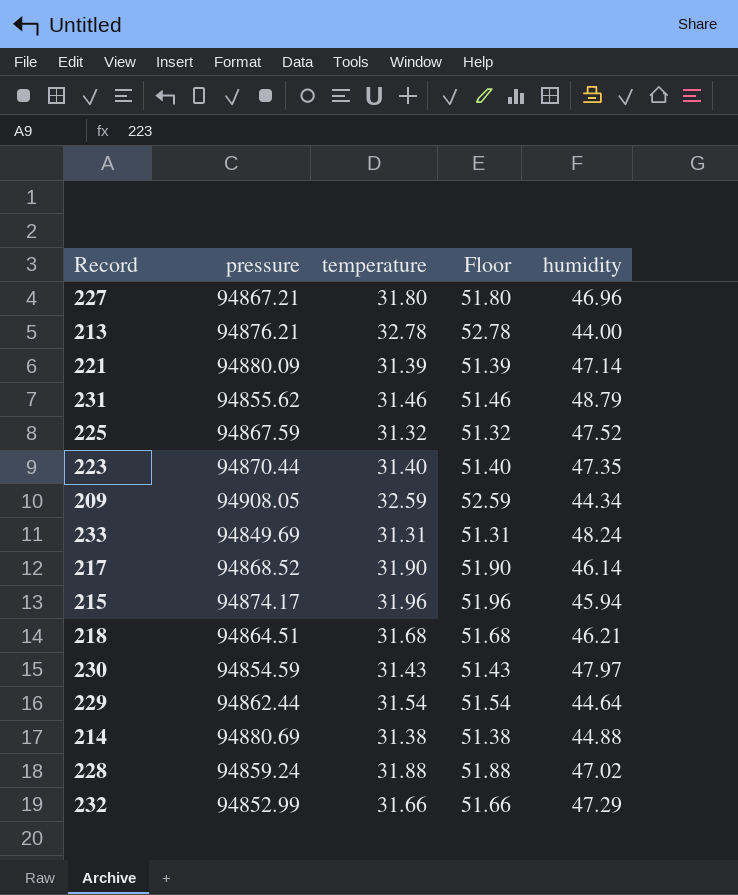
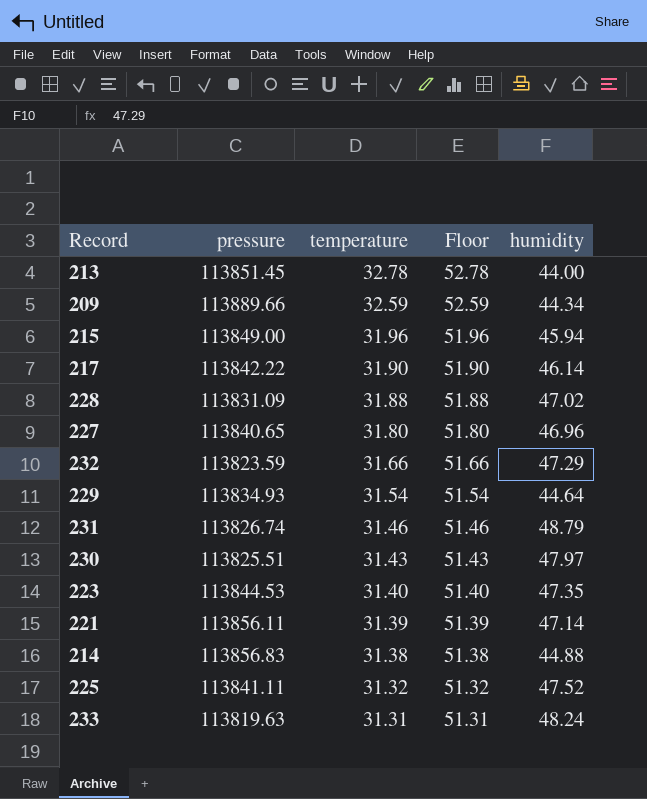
row order: none -> temperature descending
row 218: 94864.51 | 31.68 | 51.68 | 46.21 -> none
213 | pressure: 94876.21 -> 113851.45
209 | pressure: 94908.05 -> 113889.66
215 | pressure: 94874.17 -> 113849.00
217 | pressure: 94868.52 -> 113842.22
228 | pressure: 94859.24 -> 113831.09
227 | pressure: 94867.21 -> 113840.65
232 | pressure: 94852.99 -> 113823.59
229 | pressure: 94862.44 -> 113834.93
231 | pressure: 94855.62 -> 113826.74
230 | pressure: 94854.59 -> 113825.51
223 | pressure: 94870.44 -> 113844.53
221 | pressure: 94880.09 -> 113856.11
214 | pressure: 94880.69 -> 113856.83
225 | pressure: 94867.59 -> 113841.11
233 | pressure: 94849.69 -> 113819.63

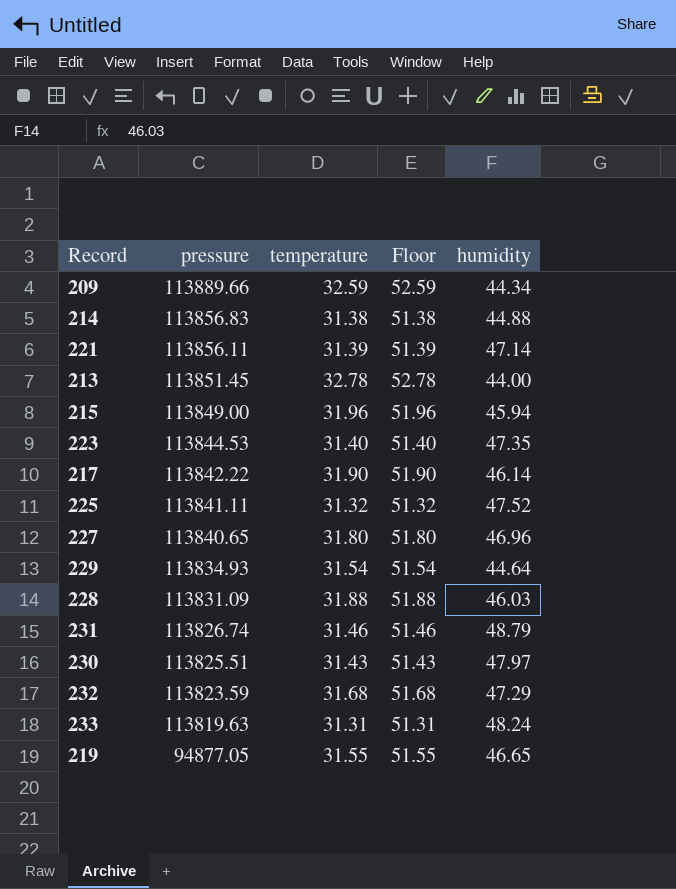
row order: temperature descending -> pressure descending
228 | humidity: 47.02 -> 46.03
232 | temperature: 31.66 -> 31.68
232 | Floor: 51.66 -> 51.68
row 219: none -> 94877.05 | 31.55 | 51.55 | 46.65

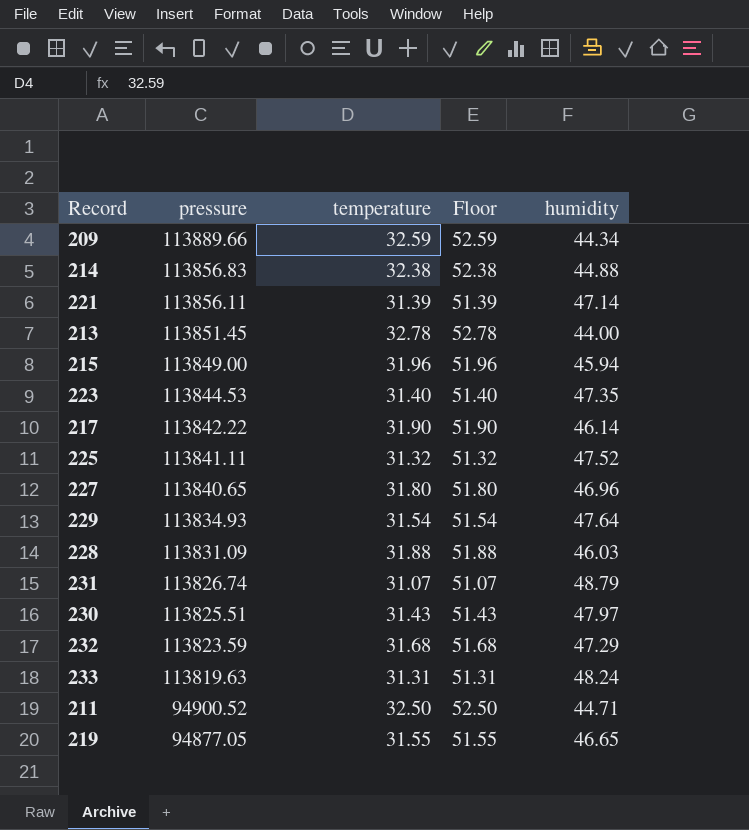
214 | temperature: 31.38 -> 32.38
214 | Floor: 51.38 -> 52.38
229 | humidity: 44.64 -> 47.64
231 | temperature: 31.46 -> 31.07
231 | Floor: 51.46 -> 51.07
row 211: none -> 94900.52 | 32.50 | 52.50 | 44.71

